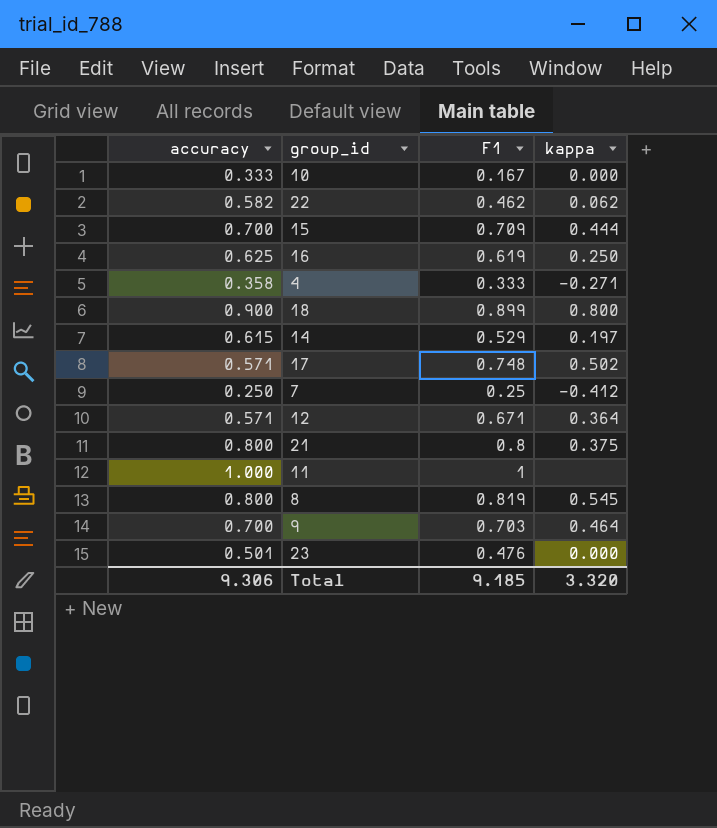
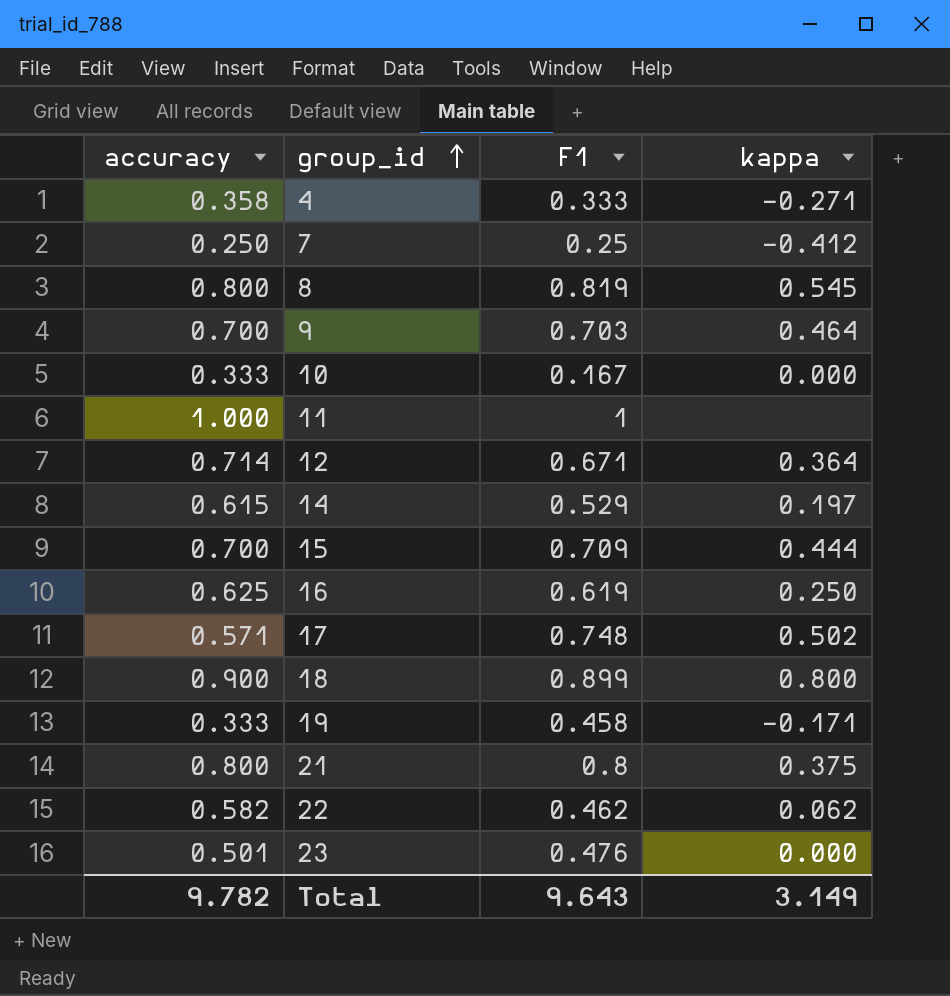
row order: none -> group_id ascending
12 | accuracy: 0.571 -> 0.714
row 19: none -> 0.333 | 0.458 | -0.171
Total | accuracy: 9.306 -> 9.782
Total | F1: 9.185 -> 9.643
Total | kappa: 3.320 -> 3.149

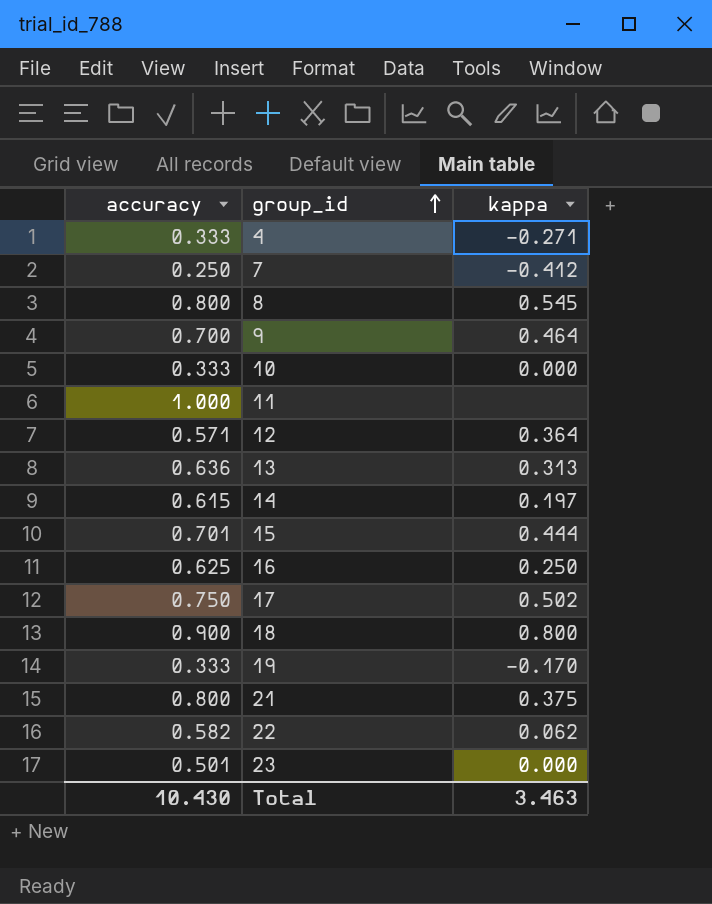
column F1 | position: 3 -> none
4 | accuracy: 0.358 -> 0.333
12 | accuracy: 0.714 -> 0.571
row 13: none -> 0.636 | 0.313
15 | accuracy: 0.700 -> 0.701
17 | accuracy: 0.571 -> 0.750
19 | kappa: -0.171 -> -0.170
Total | accuracy: 9.782 -> 10.430
Total | kappa: 3.149 -> 3.463

